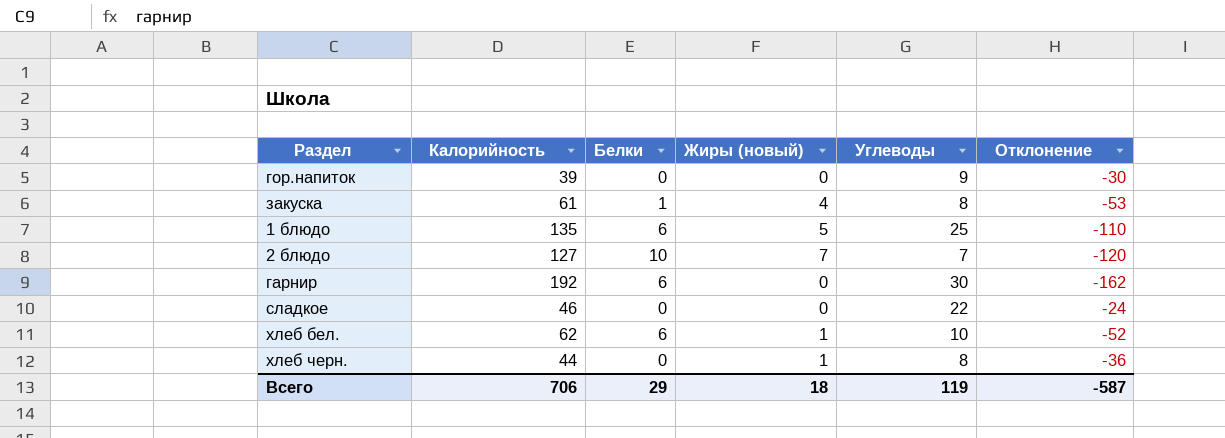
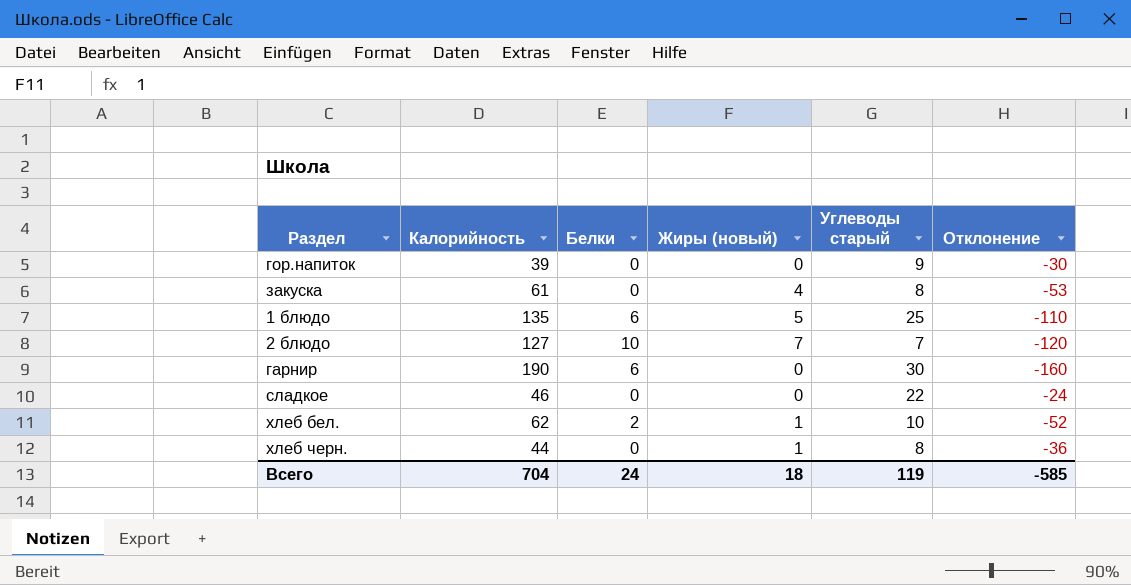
column name: Углеводы -> Углеводы старый
закуска | Белки: 1 -> 0
гарнир | Калорийность: 192 -> 190
гарнир | Отклонение: -162 -> -160
хлеб бел. | Белки: 6 -> 2
Всего | Калорийность: 706 -> 704
Всего | Белки: 29 -> 24
Всего | Отклонение: -587 -> -585

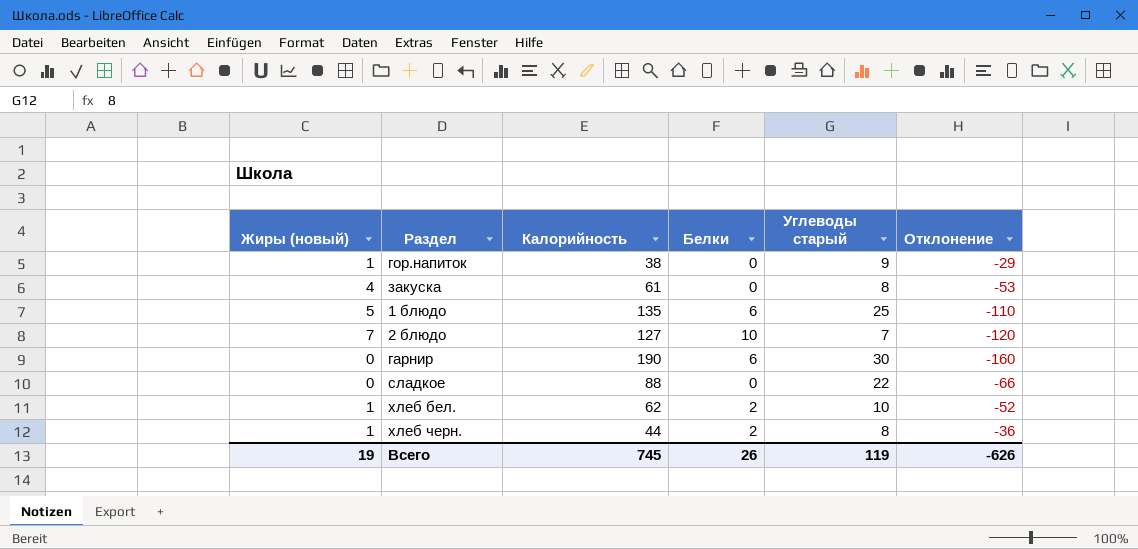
column Жиры (новый) | position: 4 -> 1
гор.напиток | Жиры (новый): 0 -> 1
гор.напиток | Калорийность: 39 -> 38
гор.напиток | Отклонение: -30 -> -29
сладкое | Калорийность: 46 -> 88
сладкое | Отклонение: -24 -> -66
хлеб черн. | Белки: 0 -> 2
Всего | Жиры (новый): 18 -> 19
Всего | Калорийность: 704 -> 745
Всего | Белки: 24 -> 26
Всего | Отклонение: -585 -> -626

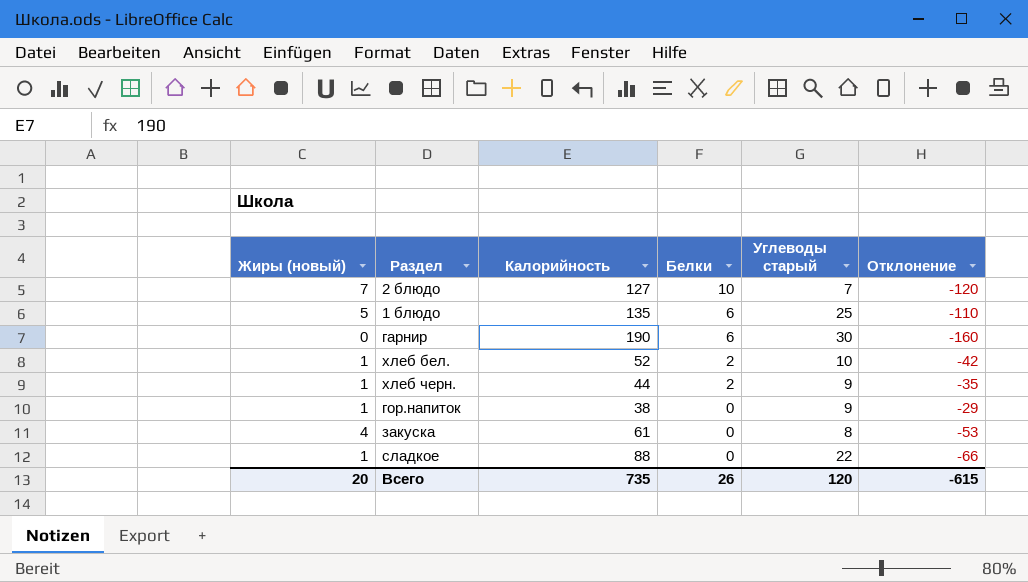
row order: none -> Белки descending
хлеб бел. | Калорийность: 62 -> 52
хлеб бел. | Отклонение: -52 -> -42
хлеб черн. | Углеводы старый: 8 -> 9
хлеб черн. | Отклонение: -36 -> -35
сладкое | Жиры (новый): 0 -> 1
Всего | Жиры (новый): 19 -> 20
Всего | Калорийность: 745 -> 735
Всего | Углеводы старый: 119 -> 120
Всего | Отклонение: -626 -> -615

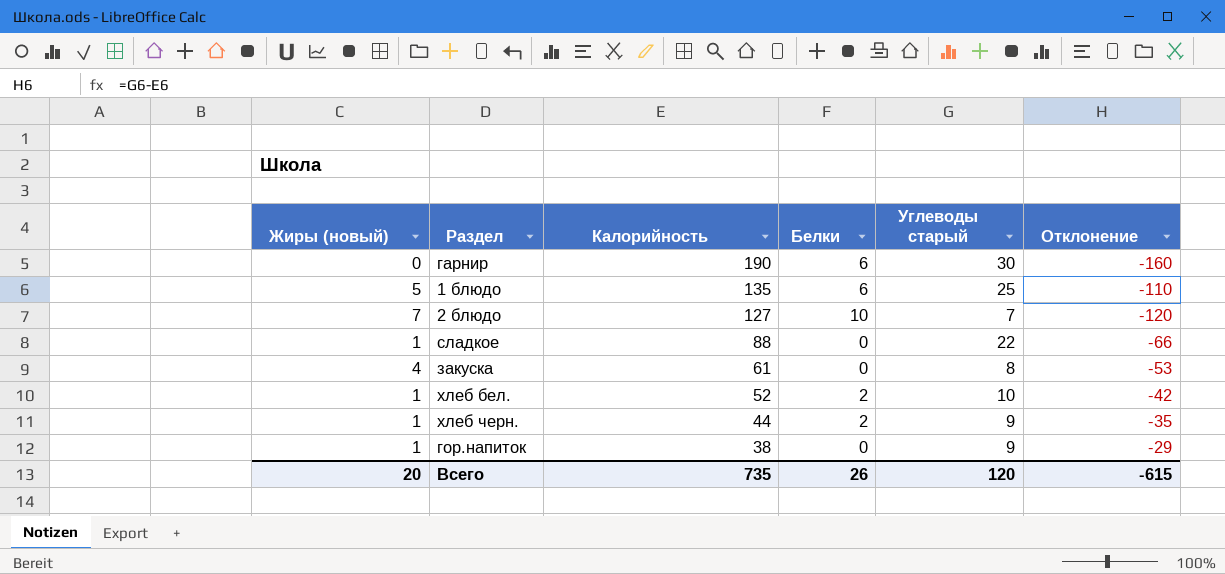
row order: Белки descending -> Калорийность descending

